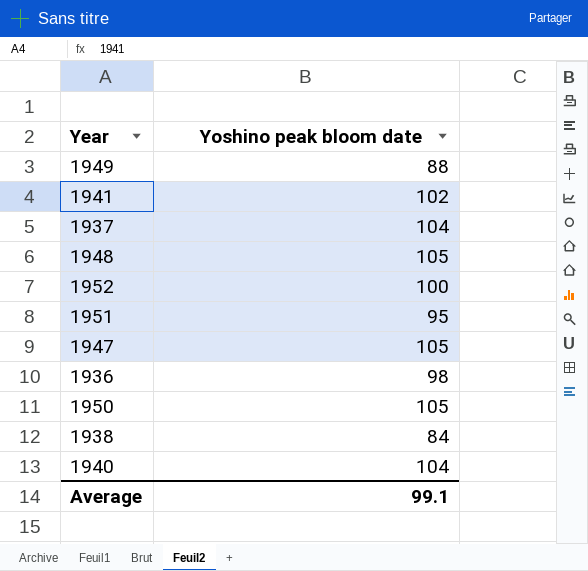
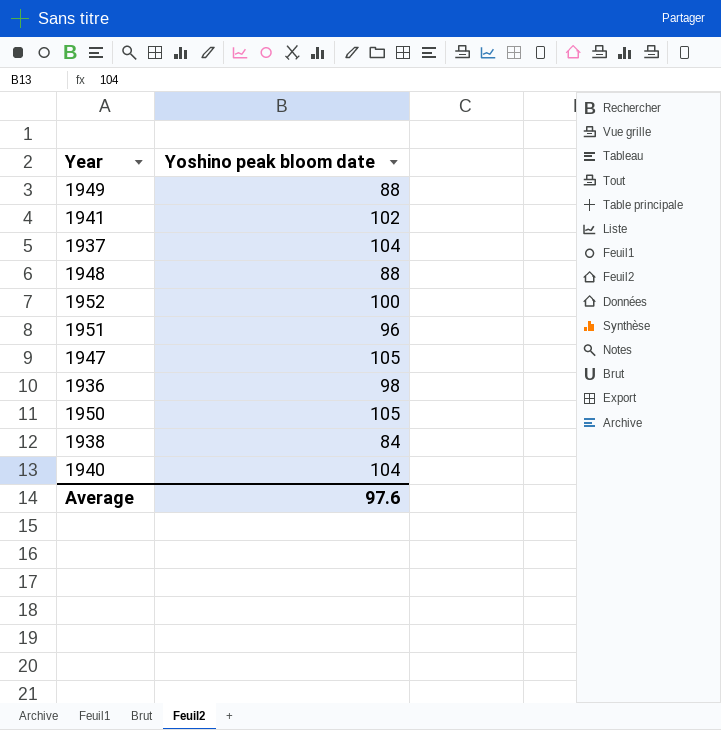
1948 | Yoshino peak bloom date: 105 -> 88
1951 | Yoshino peak bloom date: 95 -> 96
Average | Yoshino peak bloom date: 99.1 -> 97.6

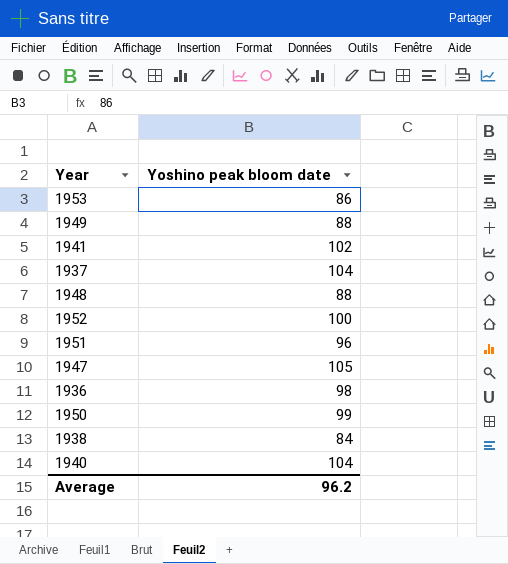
row 1953: none -> 86
1950 | Yoshino peak bloom date: 105 -> 99
Average | Yoshino peak bloom date: 97.6 -> 96.2

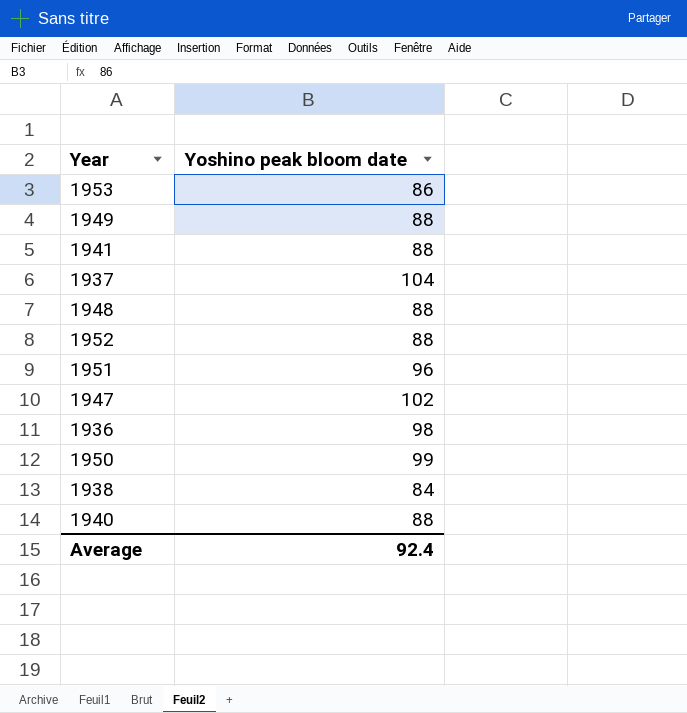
1941 | Yoshino peak bloom date: 102 -> 88
1952 | Yoshino peak bloom date: 100 -> 88
1947 | Yoshino peak bloom date: 105 -> 102
1940 | Yoshino peak bloom date: 104 -> 88
Average | Yoshino peak bloom date: 96.2 -> 92.4

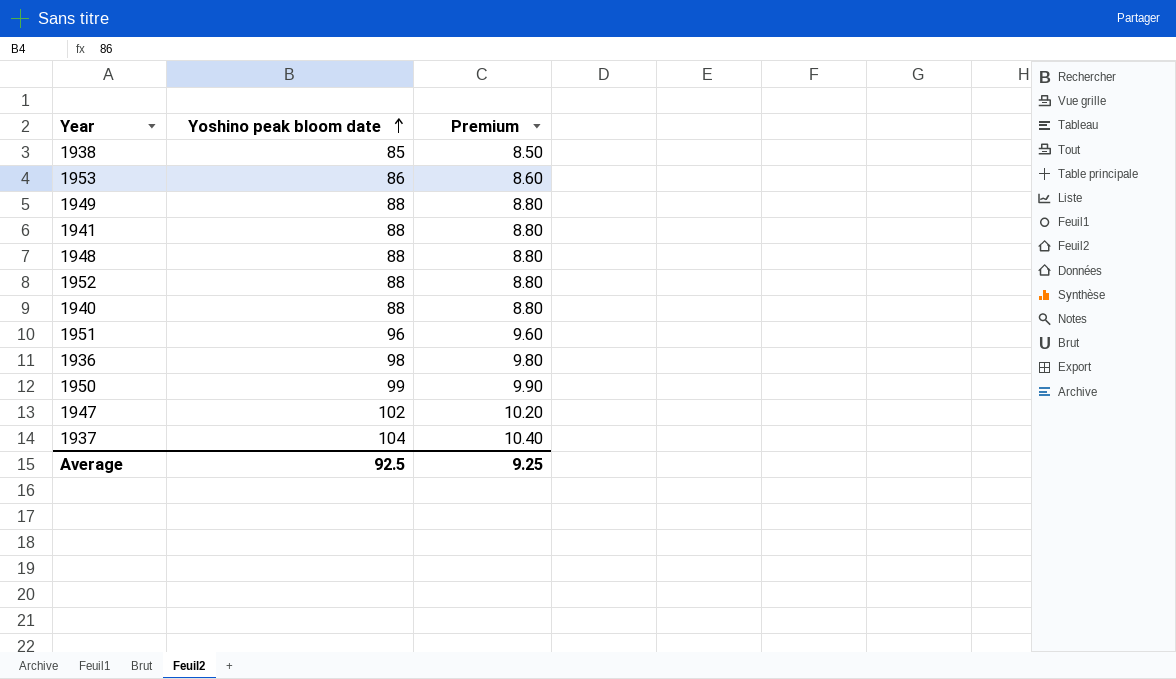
row order: none -> Yoshino peak bloom date ascending
column Premium | formula: none -> [Yoshino peak bloom date] * 0.1
1938 | Yoshino peak bloom date: 84 -> 85
Average | Yoshino peak bloom date: 92.4 -> 92.5

